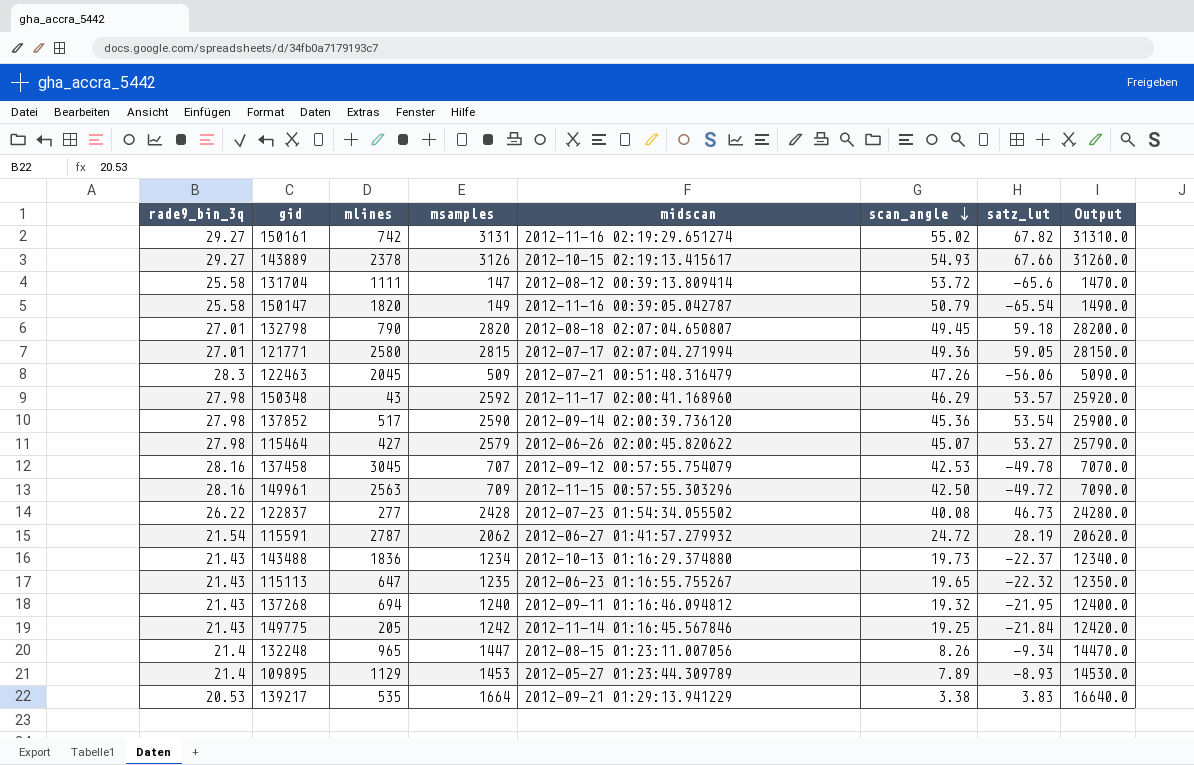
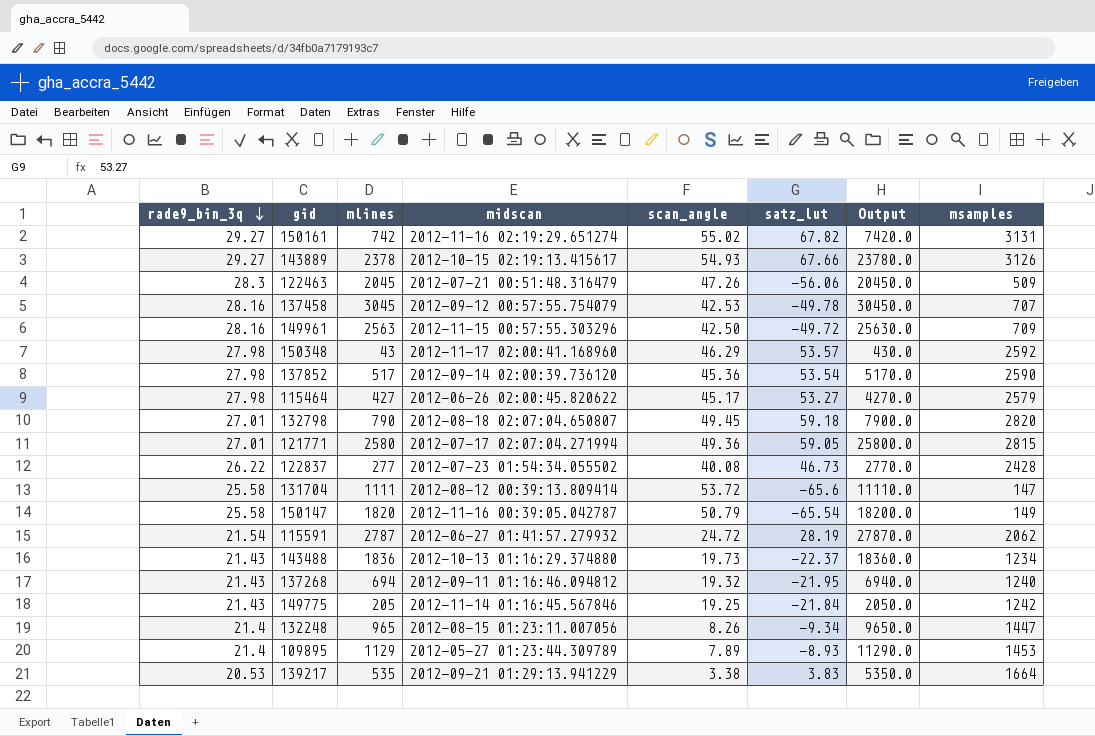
row order: scan_angle descending -> rade9_bin_3q descending
column Output | formula: [msamples] * 10 -> [mlines] * 10
column msamples | position: 4 -> 8
row 115113: 21.43 | 647 | 1235 | 2012-06-23 01:16:55.755267 | 19.65 | -22.32 | 12350.0 -> none
115464 | scan_angle: 45.07 -> 45.17

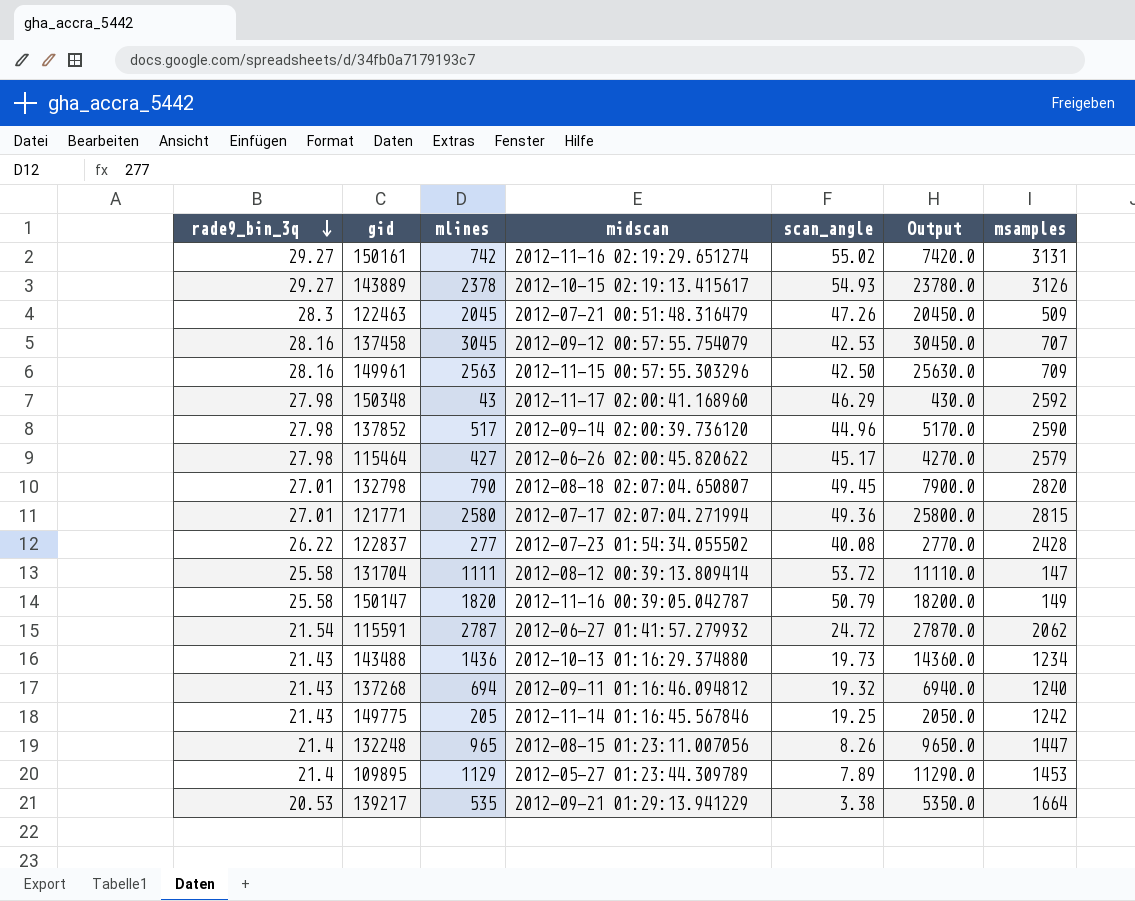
column satz_lut | position: 6 -> none
137852 | scan_angle: 45.36 -> 44.96
143488 | mlines: 1836 -> 1436
143488 | Output: 18360.0 -> 14360.0

